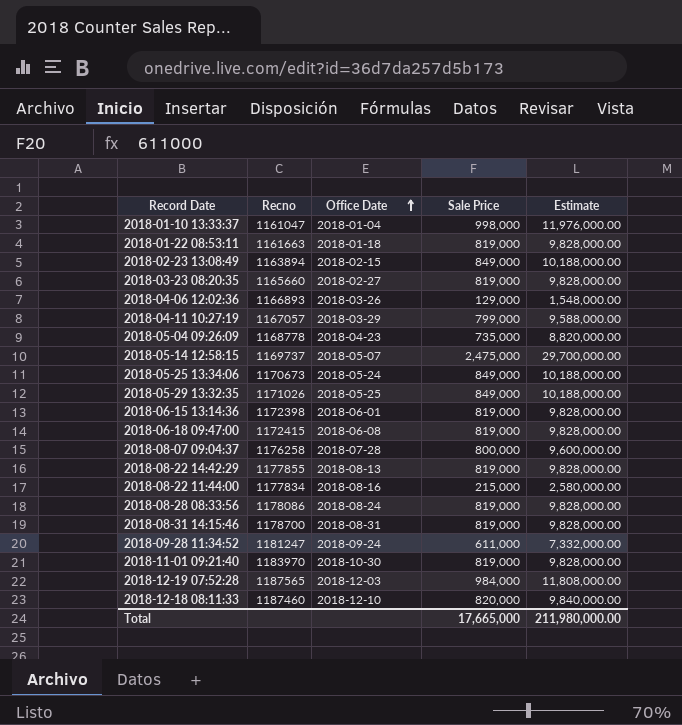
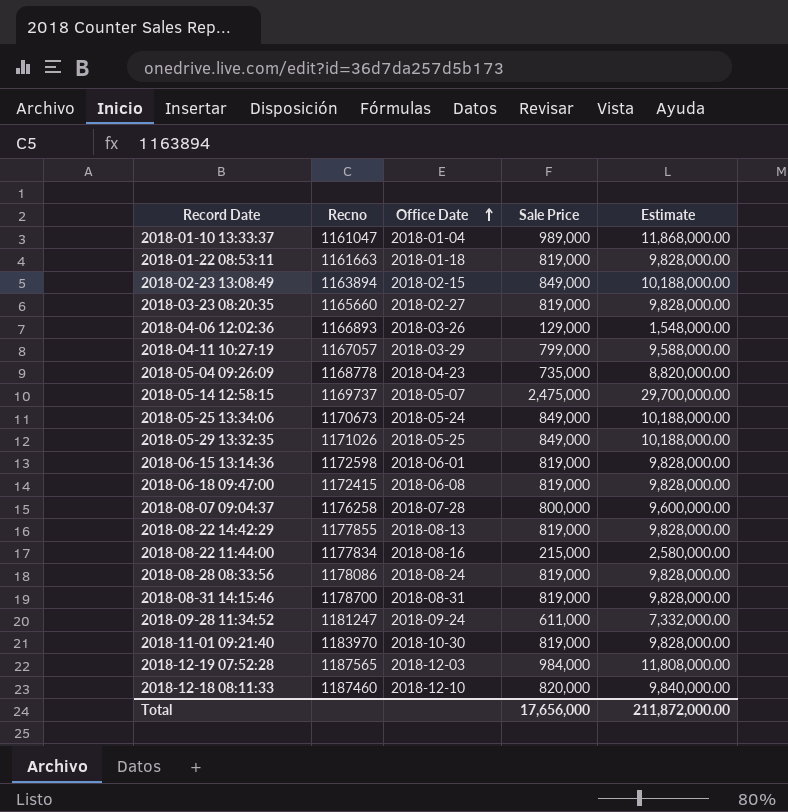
2018-01-10 13:33:37 | Sale Price: 998,000 -> 989,000
2018-01-10 13:33:37 | Estimate: 11,976,000.00 -> 11,868,000.00
2018-06-15 13:14:36 | Recno: 1172398 -> 1172598
Total | Sale Price: 17,665,000 -> 17,656,000
Total | Estimate: 211,980,000.00 -> 211,872,000.00

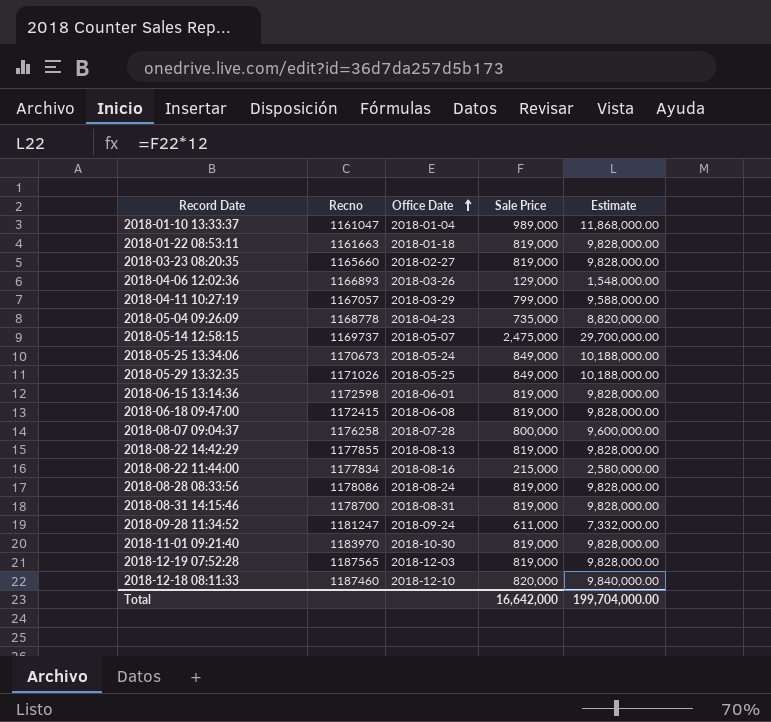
row 2018-02-23 13:08:49: 1163894 | 2018-02-15 | 849,000 | 10,188,000.00 -> none
2018-12-19 07:52:28 | Sale Price: 984,000 -> 819,000
2018-12-19 07:52:28 | Estimate: 11,808,000.00 -> 9,828,000.00
Total | Sale Price: 17,656,000 -> 16,642,000
Total | Estimate: 211,872,000.00 -> 199,704,000.00

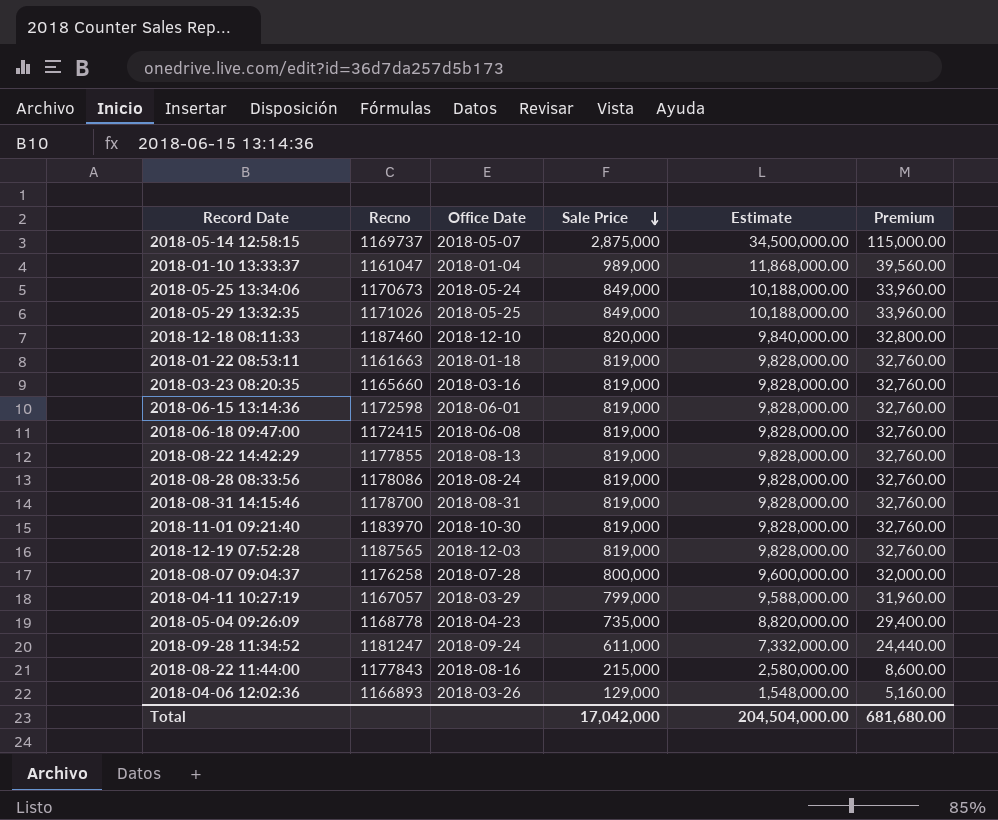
row order: Office Date ascending -> Sale Price descending
column Premium | formula: none -> [Sale Price] * 0.04
2018-05-14 12:58:15 | Sale Price: 2,475,000 -> 2,875,000
2018-05-14 12:58:15 | Estimate: 29,700,000.00 -> 34,500,000.00
2018-03-23 08:20:35 | Office Date: 2018-02-27 -> 2018-03-16
2018-08-22 11:44:00 | Recno: 1177834 -> 1177843
Total | Sale Price: 16,642,000 -> 17,042,000
Total | Estimate: 199,704,000.00 -> 204,504,000.00

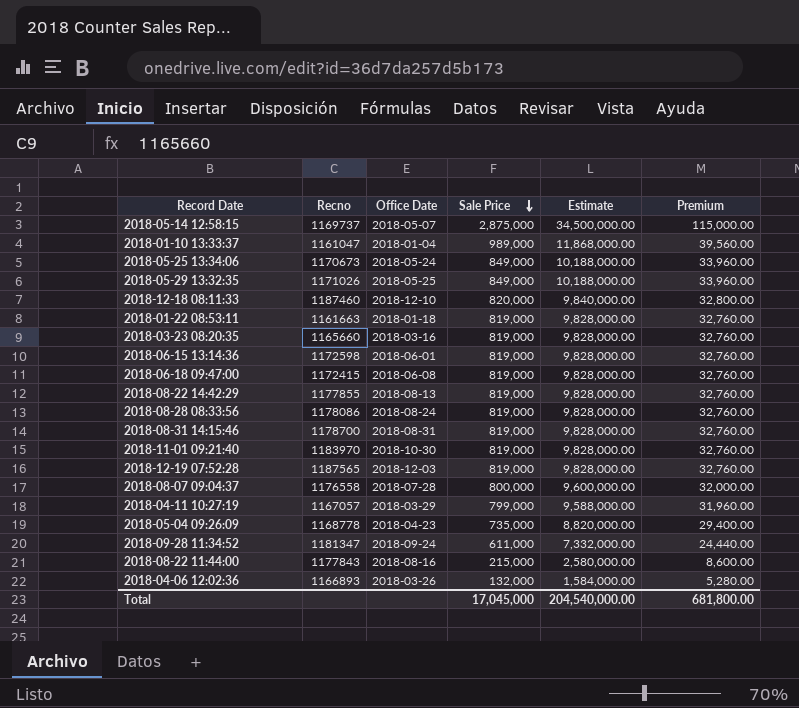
2018-08-07 09:04:37 | Recno: 1176258 -> 1176558
2018-09-28 11:34:52 | Recno: 1181247 -> 1181347
2018-04-06 12:02:36 | Sale Price: 129,000 -> 132,000
2018-04-06 12:02:36 | Estimate: 1,548,000.00 -> 1,584,000.00
2018-04-06 12:02:36 | Premium: 5,160.00 -> 5,280.00
Total | Sale Price: 17,042,000 -> 17,045,000
Total | Estimate: 204,504,000.00 -> 204,540,000.00
Total | Premium: 681,680.00 -> 681,800.00

